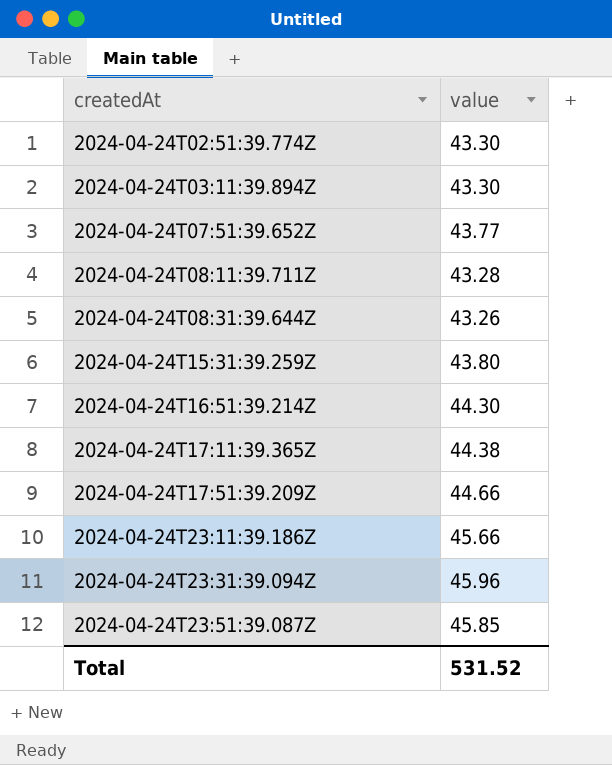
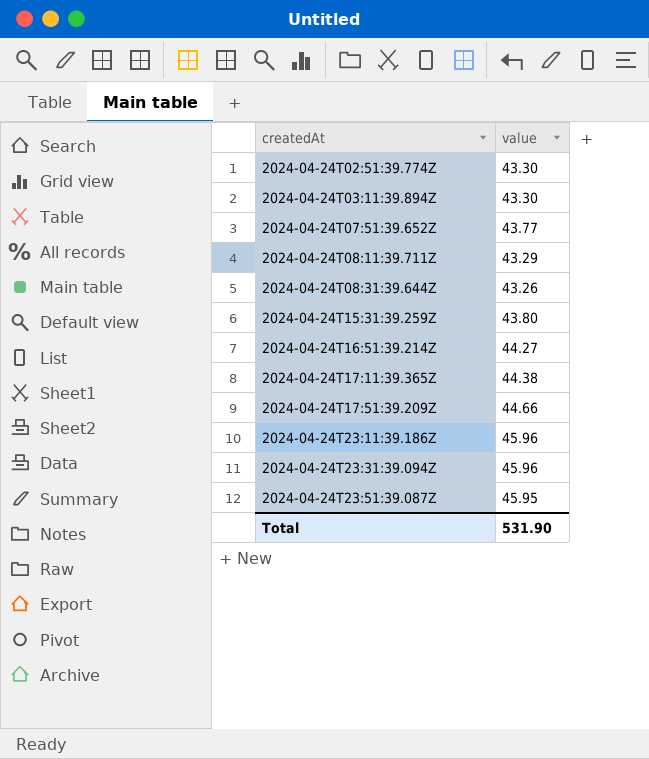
2024-04-24T08:11:39.711Z | value: 43.28 -> 43.29
2024-04-24T16:51:39.214Z | value: 44.30 -> 44.27
2024-04-24T23:11:39.186Z | value: 45.66 -> 45.96
2024-04-24T23:51:39.087Z | value: 45.85 -> 45.95
Total | value: 531.52 -> 531.90

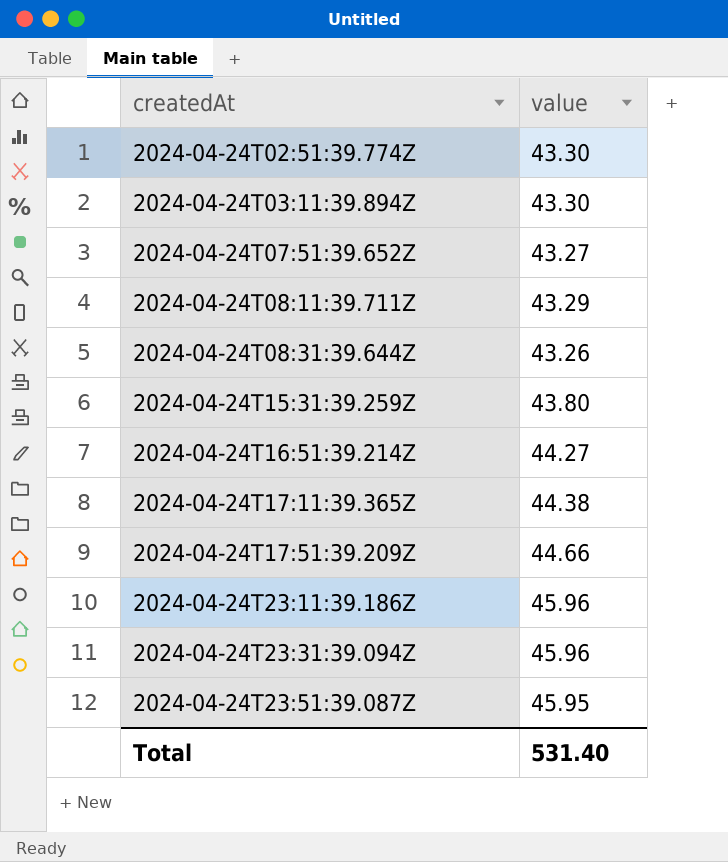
2024-04-24T07:51:39.652Z | value: 43.77 -> 43.27
Total | value: 531.90 -> 531.40

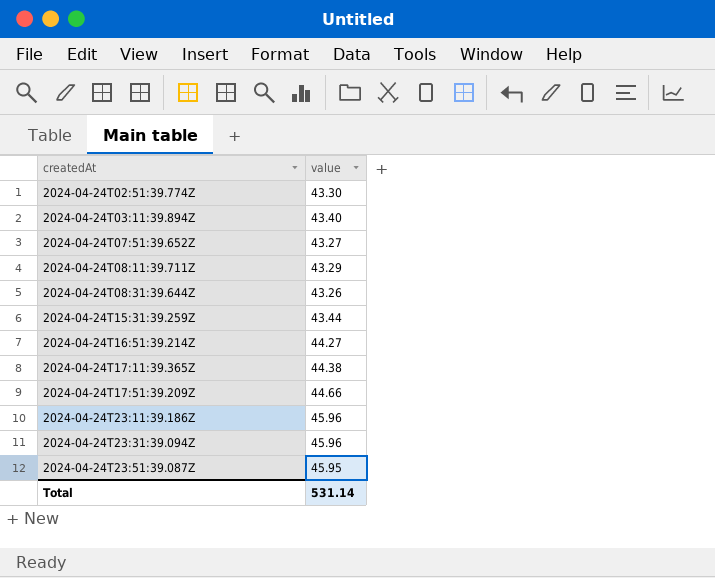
2024-04-24T03:11:39.894Z | value: 43.30 -> 43.40
2024-04-24T15:31:39.259Z | value: 43.80 -> 43.44
Total | value: 531.40 -> 531.14

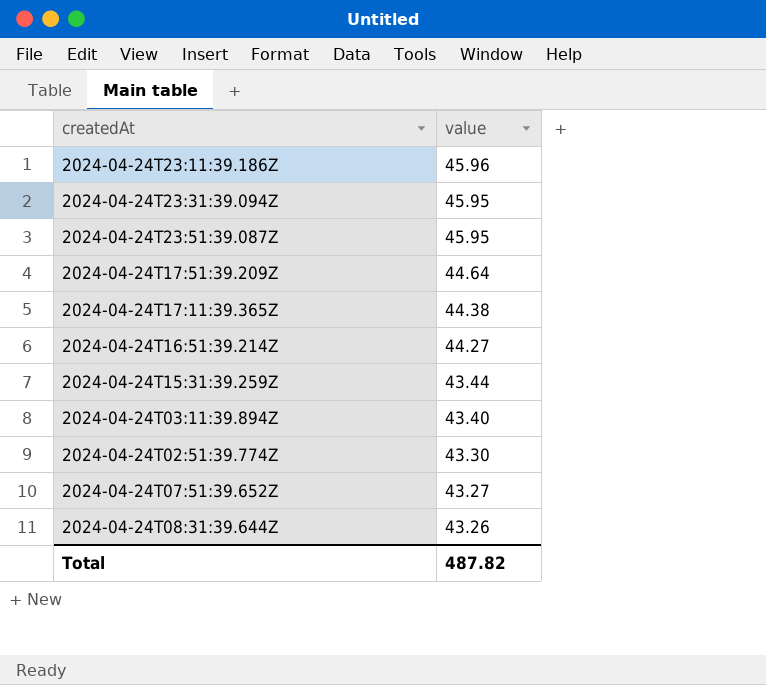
row order: createdAt ascending -> value descending
row 2024-04-24T08:11:39.711Z: 43.29 -> none
2024-04-24T23:31:39.094Z | value: 45.96 -> 45.95
2024-04-24T17:51:39.209Z | value: 44.66 -> 44.64
Total | value: 531.14 -> 487.82

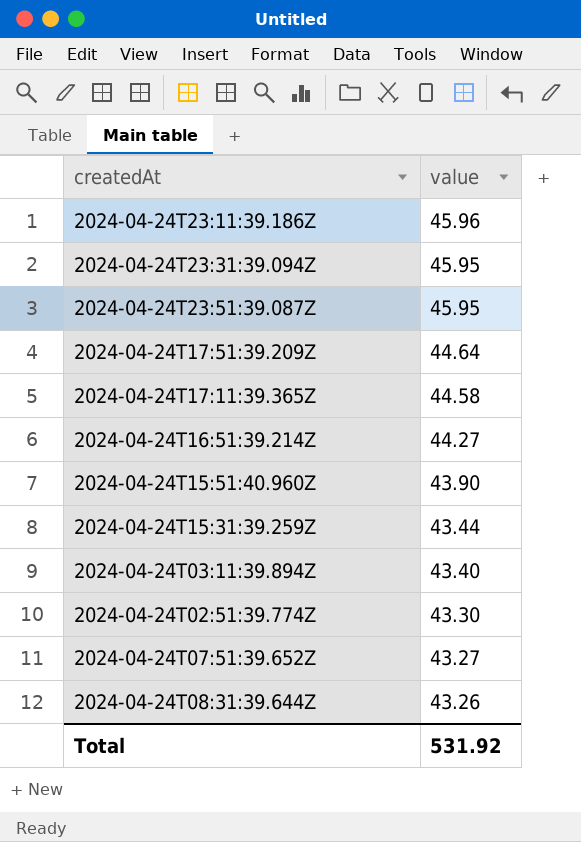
2024-04-24T17:11:39.365Z | value: 44.38 -> 44.58
row 2024-04-24T15:51:40.960Z: none -> 43.90
Total | value: 487.82 -> 531.92

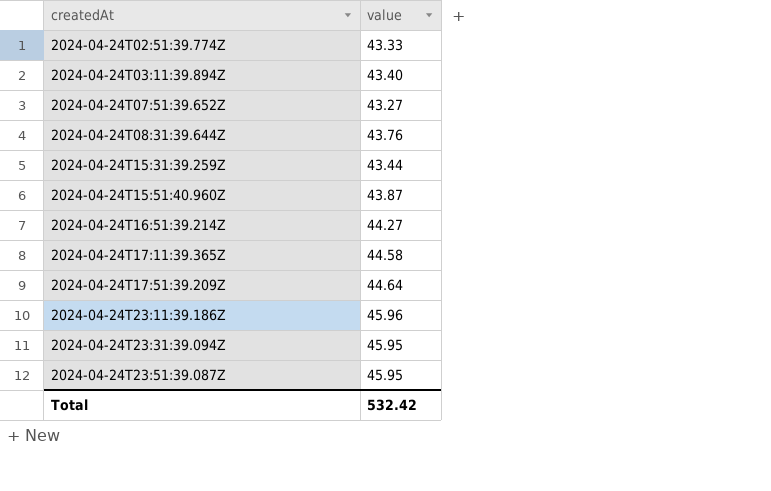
row order: value descending -> createdAt ascending
2024-04-24T02:51:39.774Z | value: 43.30 -> 43.33
2024-04-24T08:31:39.644Z | value: 43.26 -> 43.76
2024-04-24T15:51:40.960Z | value: 43.90 -> 43.87
Total | value: 531.92 -> 532.42

